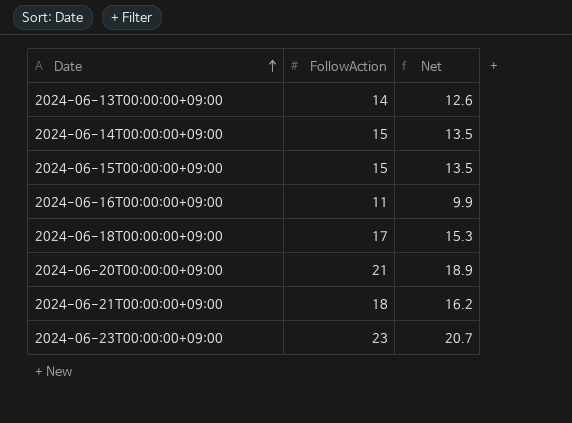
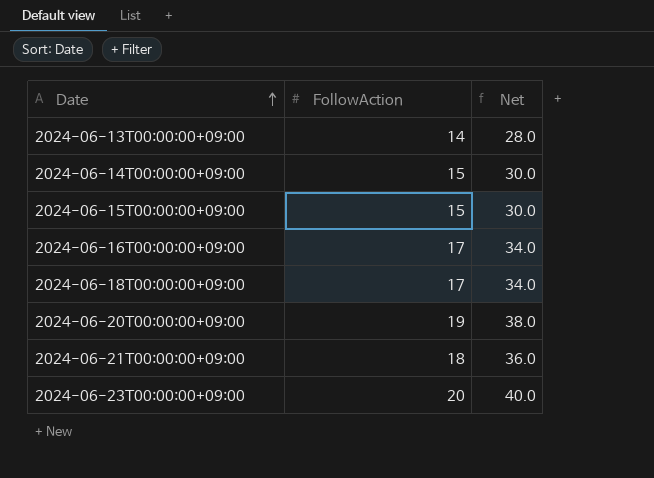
column Net | formula: [FollowAction] * 0.9 -> [FollowAction] * 2
2024-06-16T00:00:00+09:00 | FollowAction: 11 -> 17
2024-06-20T00:00:00+09:00 | FollowAction: 21 -> 19
2024-06-23T00:00:00+09:00 | FollowAction: 23 -> 20

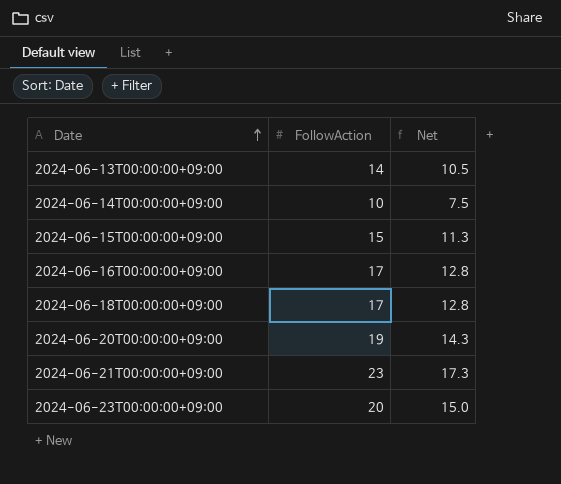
column Net | formula: [FollowAction] * 2 -> [FollowAction] * 0.75
2024-06-14T00:00:00+09:00 | FollowAction: 15 -> 10
2024-06-21T00:00:00+09:00 | FollowAction: 18 -> 23

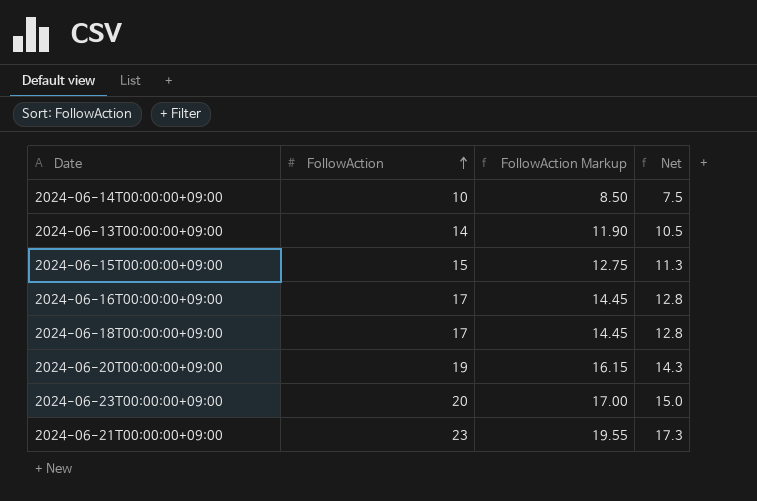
row order: Date ascending -> FollowAction ascending
column FollowAction Markup | formula: none -> [FollowAction] * 0.85

